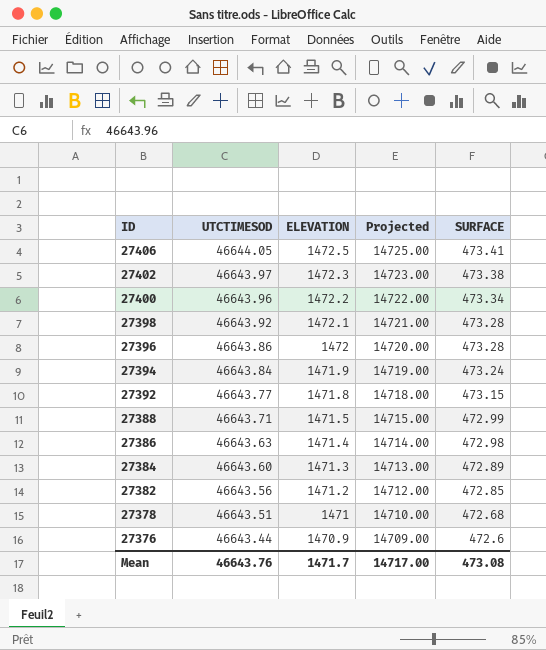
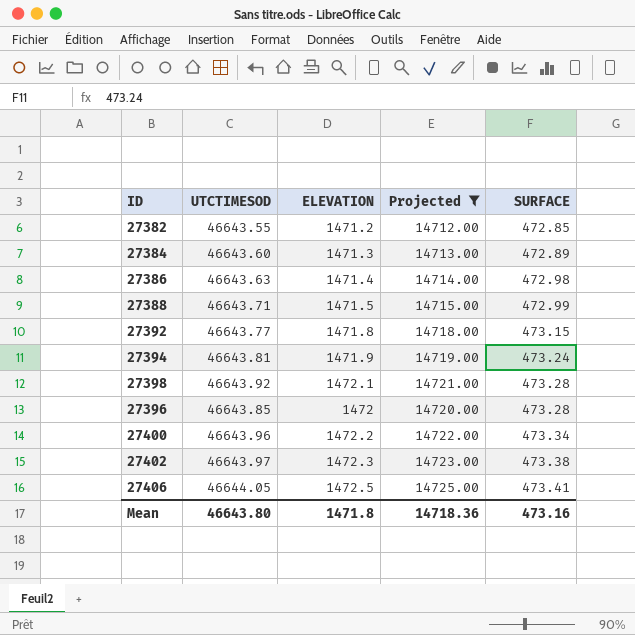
filter: none -> Projected >= 14712.00
row order: ID descending -> SURFACE ascending
27382 | UTCTIMESOD: 46643.56 -> 46643.55
27394 | UTCTIMESOD: 46643.84 -> 46643.81
27396 | UTCTIMESOD: 46643.86 -> 46643.85
Mean | UTCTIMESOD: 46643.76 -> 46643.80
Mean | ELEVATION: 1471.7 -> 1471.8
Mean | Projected: 14717.00 -> 14718.36
Mean | SURFACE: 473.08 -> 473.16

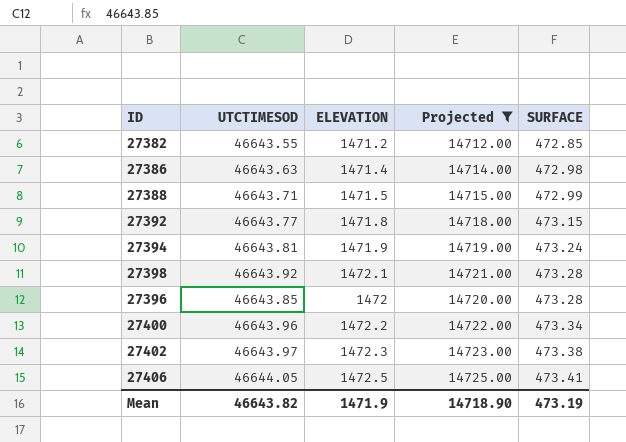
row 27384: 46643.60 | 1471.3 | 14713.00 | 472.89 -> none
Mean | UTCTIMESOD: 46643.80 -> 46643.82
Mean | ELEVATION: 1471.8 -> 1471.9
Mean | Projected: 14718.36 -> 14718.90
Mean | SURFACE: 473.16 -> 473.19

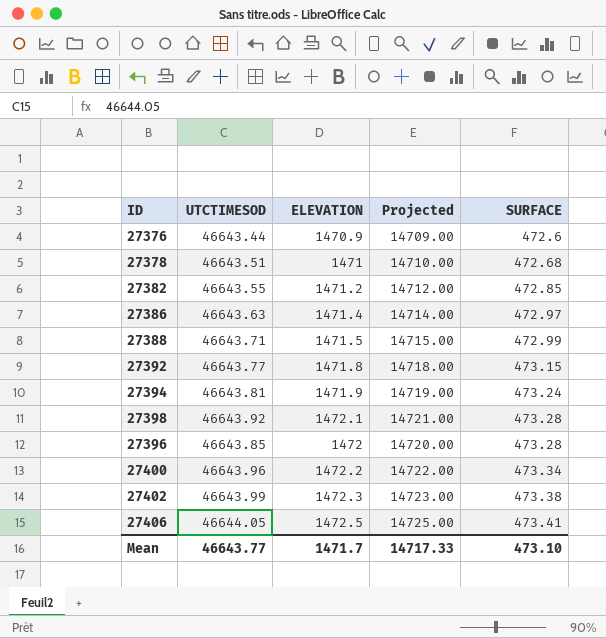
filter: Projected >= 14712.00 -> none
27386 | SURFACE: 472.98 -> 472.97
27402 | UTCTIMESOD: 46643.97 -> 46643.99
Mean | UTCTIMESOD: 46643.82 -> 46643.77
Mean | ELEVATION: 1471.9 -> 1471.7
Mean | Projected: 14718.90 -> 14717.33
Mean | SURFACE: 473.19 -> 473.10

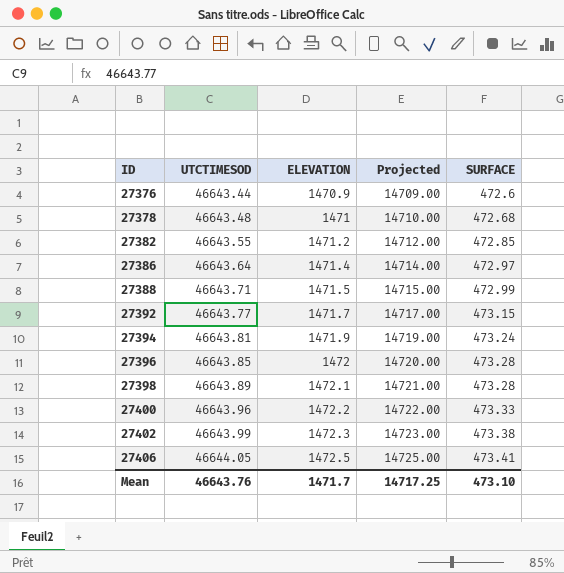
row order: SURFACE ascending -> ID ascending
27378 | UTCTIMESOD: 46643.51 -> 46643.48
27386 | UTCTIMESOD: 46643.63 -> 46643.64
27392 | ELEVATION: 1471.8 -> 1471.7
27392 | Projected: 14718.00 -> 14717.00
27398 | UTCTIMESOD: 46643.92 -> 46643.89
27400 | SURFACE: 473.34 -> 473.33
Mean | UTCTIMESOD: 46643.77 -> 46643.76
Mean | Projected: 14717.33 -> 14717.25

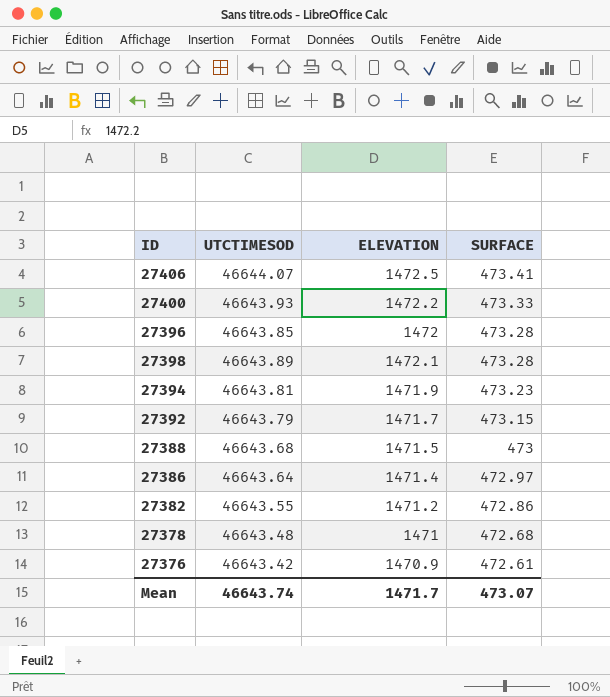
row order: ID ascending -> SURFACE descending
column Projected | formula: [ELEVATION] * 10 -> none
row 27402: 46643.99 | 1472.3 | 14723.00 | 473.38 -> none
27406 | UTCTIMESOD: 46644.05 -> 46644.07
27400 | UTCTIMESOD: 46643.96 -> 46643.93
27394 | SURFACE: 473.24 -> 473.23
27392 | UTCTIMESOD: 46643.77 -> 46643.79
27388 | UTCTIMESOD: 46643.71 -> 46643.68
27388 | SURFACE: 472.99 -> 473
27382 | SURFACE: 472.85 -> 472.86
27376 | UTCTIMESOD: 46643.44 -> 46643.42
27376 | SURFACE: 472.6 -> 472.61
Mean | UTCTIMESOD: 46643.76 -> 46643.74
Mean | SURFACE: 473.10 -> 473.07

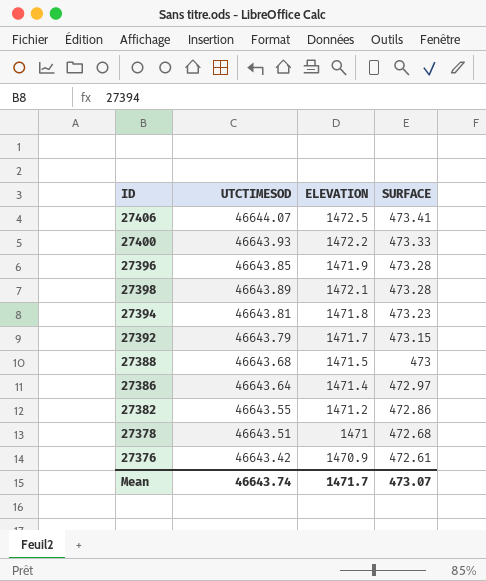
27396 | ELEVATION: 1472 -> 1471.9
27394 | ELEVATION: 1471.9 -> 1471.8
27378 | UTCTIMESOD: 46643.48 -> 46643.51

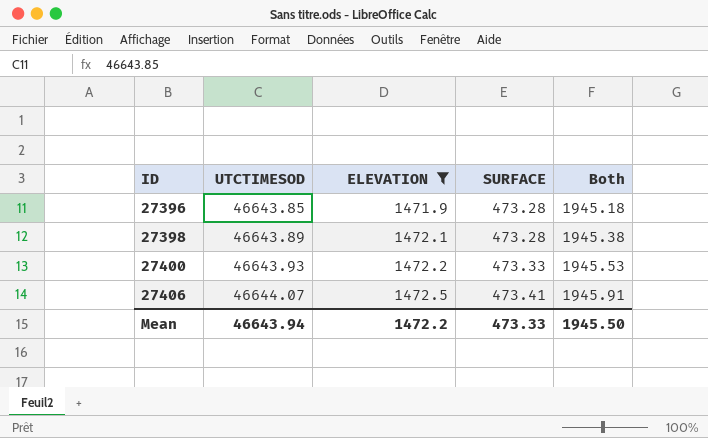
filter: none -> ELEVATION >= 1471.9
row order: SURFACE descending -> ID ascending
column Both | formula: none -> [ELEVATION] + [SURFACE]
Mean | UTCTIMESOD: 46643.74 -> 46643.94
Mean | ELEVATION: 1471.7 -> 1472.2
Mean | SURFACE: 473.07 -> 473.33

